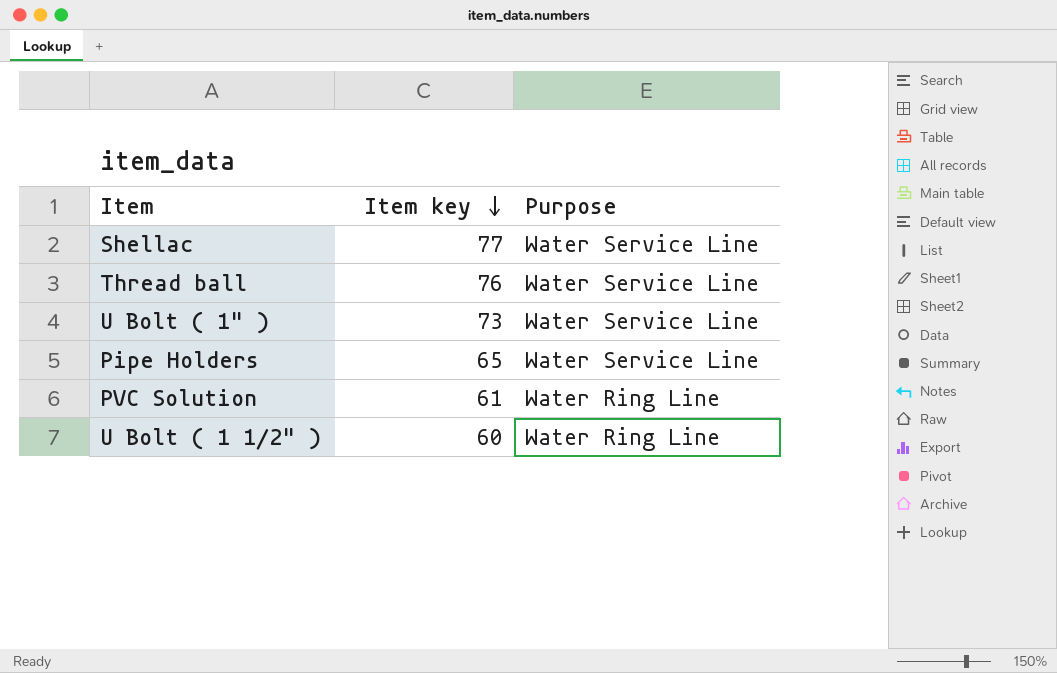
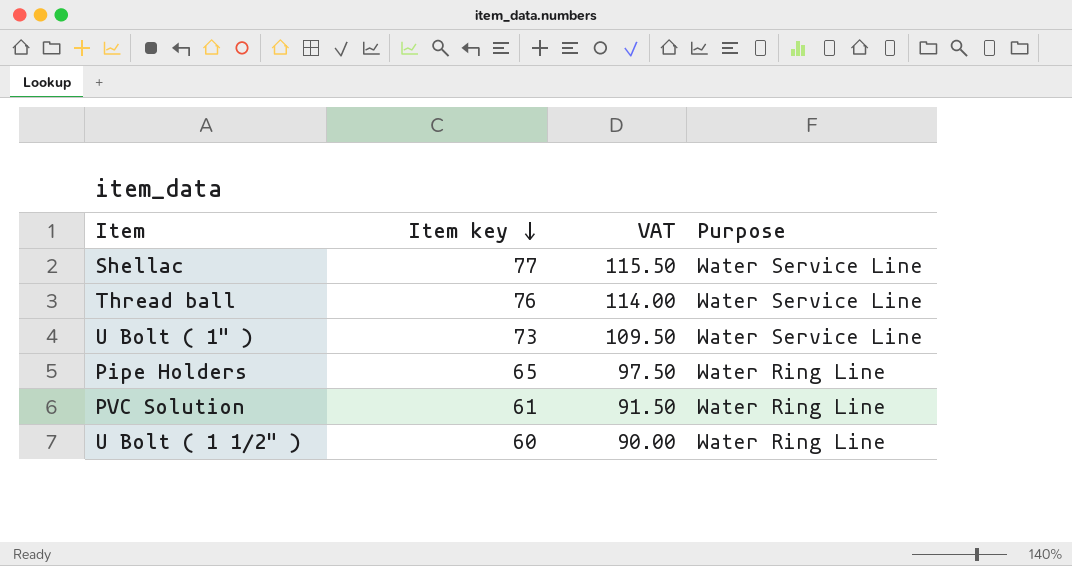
column VAT | formula: none -> [Item key] * 1.5
Pipe Holders | Purpose: Water Service Line -> Water Ring Line

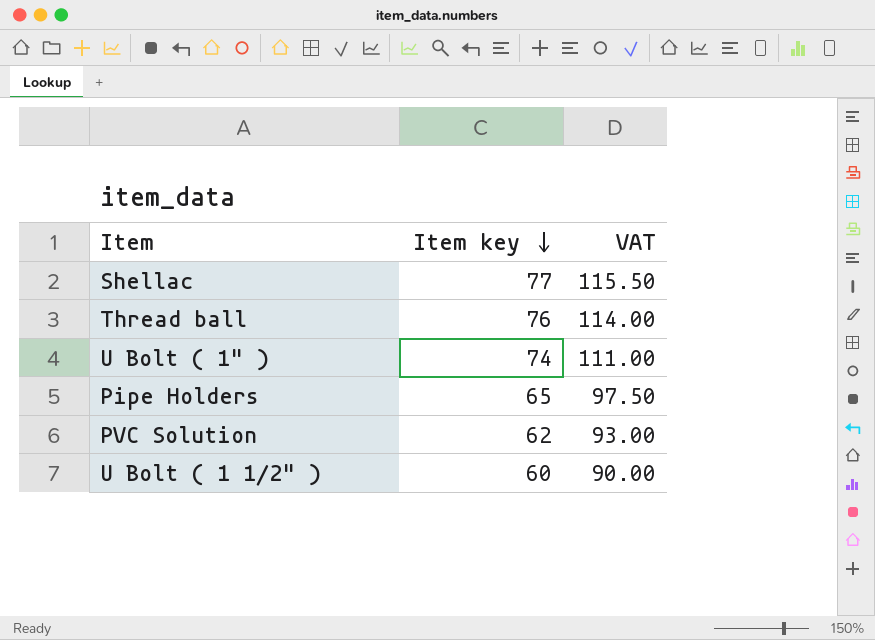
column Purpose | position: 4 -> none
U Bolt ( 1" ) | Item key: 73 -> 74
U Bolt ( 1" ) | VAT: 109.50 -> 111.00
PVC Solution | Item key: 61 -> 62
PVC Solution | VAT: 91.50 -> 93.00

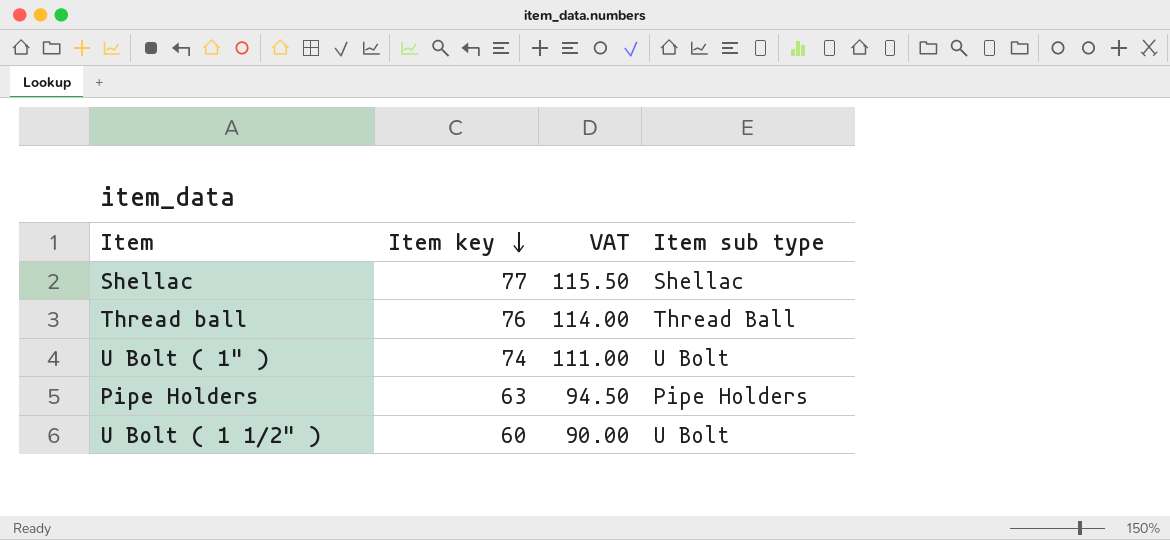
column Item sub type | position: none -> 4
row PVC Solution: 62 | 93.00 -> none
Pipe Holders | Item key: 65 -> 63
Pipe Holders | VAT: 97.50 -> 94.50

